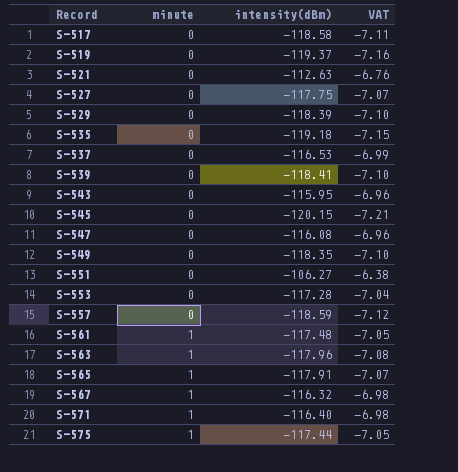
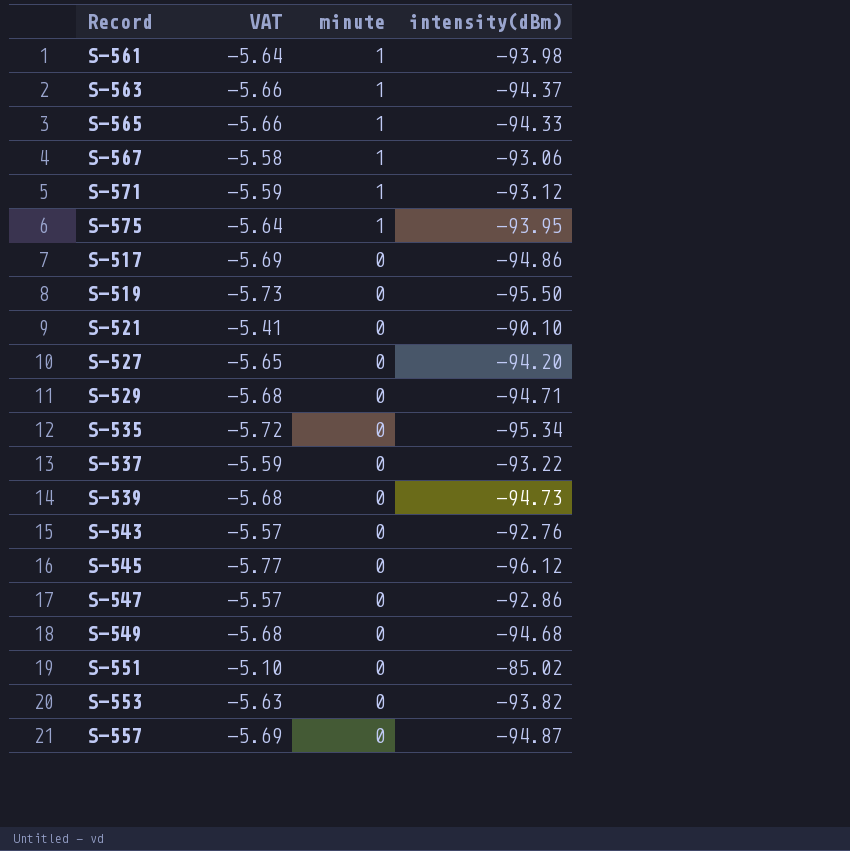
row order: Record ascending -> minute descending
column VAT | position: 4 -> 2
S-561 | VAT: -7.05 -> -5.64
S-561 | intensity(dBm): -117.48 -> -93.98
S-563 | VAT: -7.08 -> -5.66
S-563 | intensity(dBm): -117.96 -> -94.37
S-565 | VAT: -7.07 -> -5.66
S-565 | intensity(dBm): -117.91 -> -94.33
S-567 | VAT: -6.98 -> -5.58
S-567 | intensity(dBm): -116.32 -> -93.06
S-571 | VAT: -6.98 -> -5.59
S-571 | intensity(dBm): -116.40 -> -93.12
S-575 | VAT: -7.05 -> -5.64
S-575 | intensity(dBm): -117.44 -> -93.95
S-517 | VAT: -7.11 -> -5.69
S-517 | intensity(dBm): -118.58 -> -94.86
S-519 | VAT: -7.16 -> -5.73
S-519 | intensity(dBm): -119.37 -> -95.50
S-521 | VAT: -6.76 -> -5.41
S-521 | intensity(dBm): -112.63 -> -90.10
S-527 | VAT: -7.07 -> -5.65
S-527 | intensity(dBm): -117.75 -> -94.20
S-529 | VAT: -7.10 -> -5.68
S-529 | intensity(dBm): -118.39 -> -94.71
S-535 | VAT: -7.15 -> -5.72
S-535 | intensity(dBm): -119.18 -> -95.34
S-537 | VAT: -6.99 -> -5.59
S-537 | intensity(dBm): -116.53 -> -93.22
S-539 | VAT: -7.10 -> -5.68
S-539 | intensity(dBm): -118.41 -> -94.73
S-543 | VAT: -6.96 -> -5.57
S-543 | intensity(dBm): -115.95 -> -92.76
S-545 | VAT: -7.21 -> -5.77
S-545 | intensity(dBm): -120.15 -> -96.12
S-547 | VAT: -6.96 -> -5.57
S-547 | intensity(dBm): -116.08 -> -92.86
S-549 | VAT: -7.10 -> -5.68
S-549 | intensity(dBm): -118.35 -> -94.68
S-551 | VAT: -6.38 -> -5.10
S-551 | intensity(dBm): -106.27 -> -85.02
S-553 | VAT: -7.04 -> -5.63
S-553 | intensity(dBm): -117.28 -> -93.82
S-557 | VAT: -7.12 -> -5.69
S-557 | intensity(dBm): -118.59 -> -94.87

